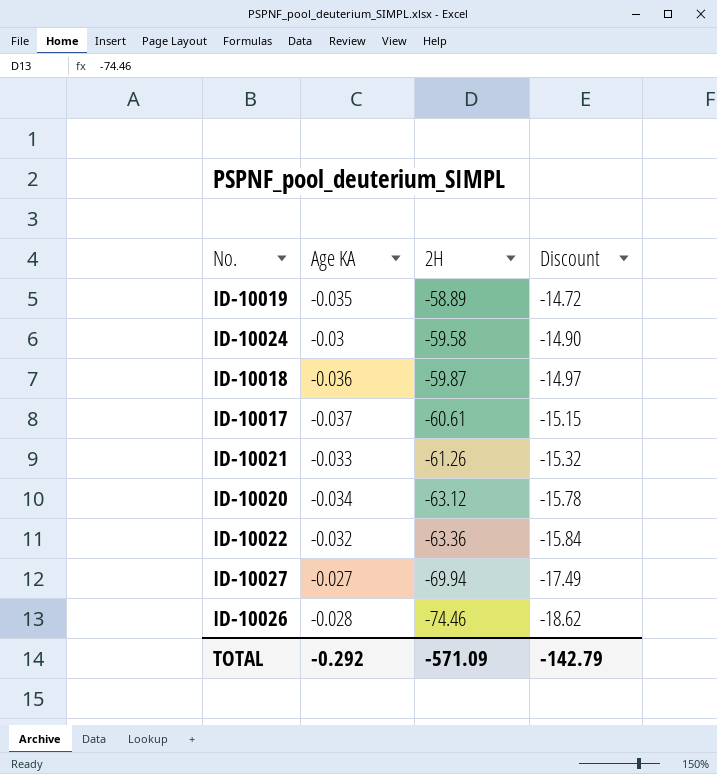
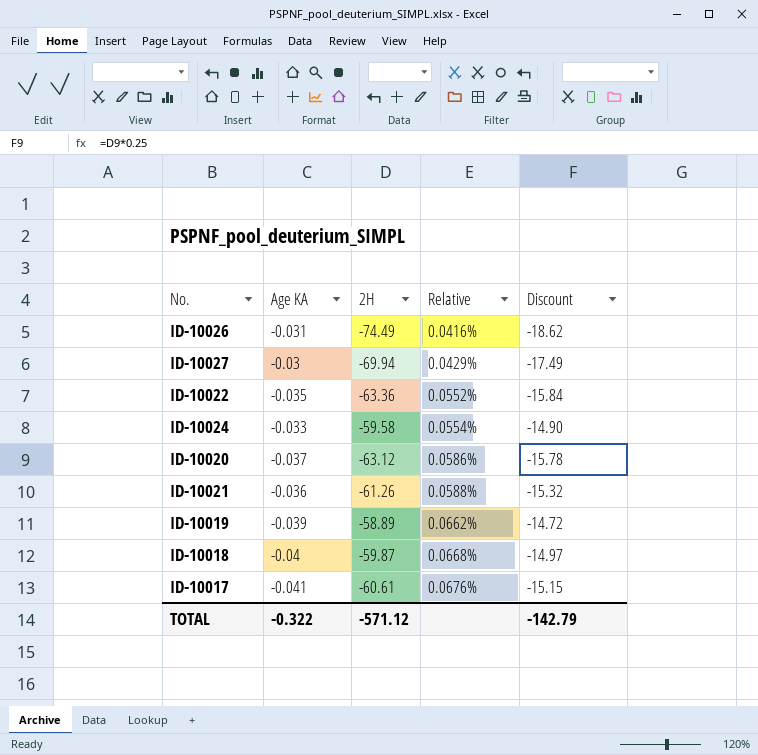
row order: 2H descending -> Relative ascending
column Relative | formula: none -> [Age KA] / [2H]
ID-10026 | Age KA: -0.028 -> -0.031
ID-10026 | 2H: -74.46 -> -74.49
ID-10027 | Age KA: -0.027 -> -0.03
ID-10022 | Age KA: -0.032 -> -0.035
ID-10024 | Age KA: -0.03 -> -0.033
ID-10020 | Age KA: -0.034 -> -0.037
ID-10021 | Age KA: -0.033 -> -0.036
ID-10019 | Age KA: -0.035 -> -0.039
ID-10018 | Age KA: -0.036 -> -0.04
ID-10017 | Age KA: -0.037 -> -0.041
TOTAL | Age KA: -0.292 -> -0.322
TOTAL | 2H: -571.09 -> -571.12

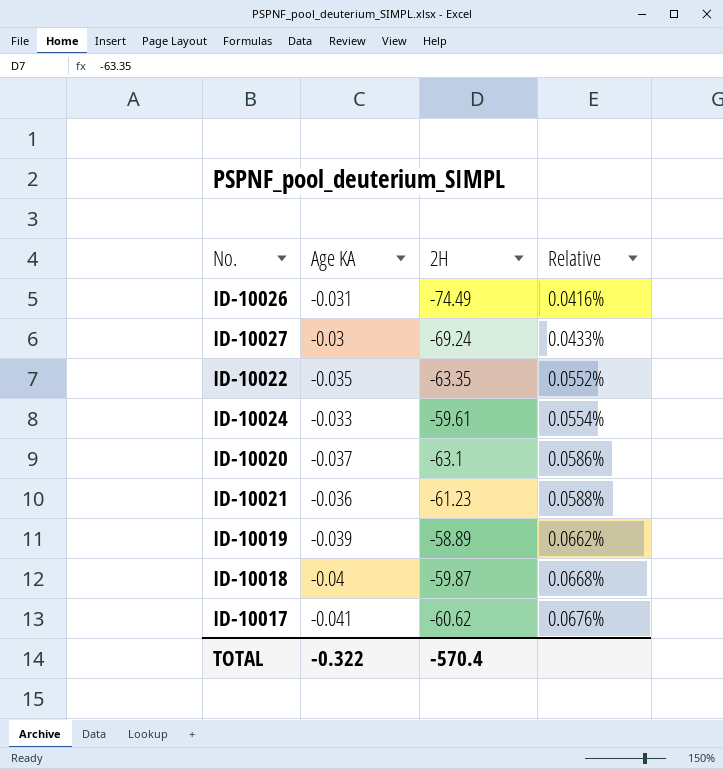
column Discount | formula: [2H] * 0.25 -> none
ID-10027 | 2H: -69.94 -> -69.24
ID-10027 | Relative: 0.0429% -> 0.0433%
ID-10022 | 2H: -63.36 -> -63.35
ID-10024 | 2H: -59.58 -> -59.61
ID-10020 | 2H: -63.12 -> -63.1
ID-10021 | 2H: -61.26 -> -61.23
ID-10017 | 2H: -60.61 -> -60.62
TOTAL | 2H: -571.12 -> -570.4

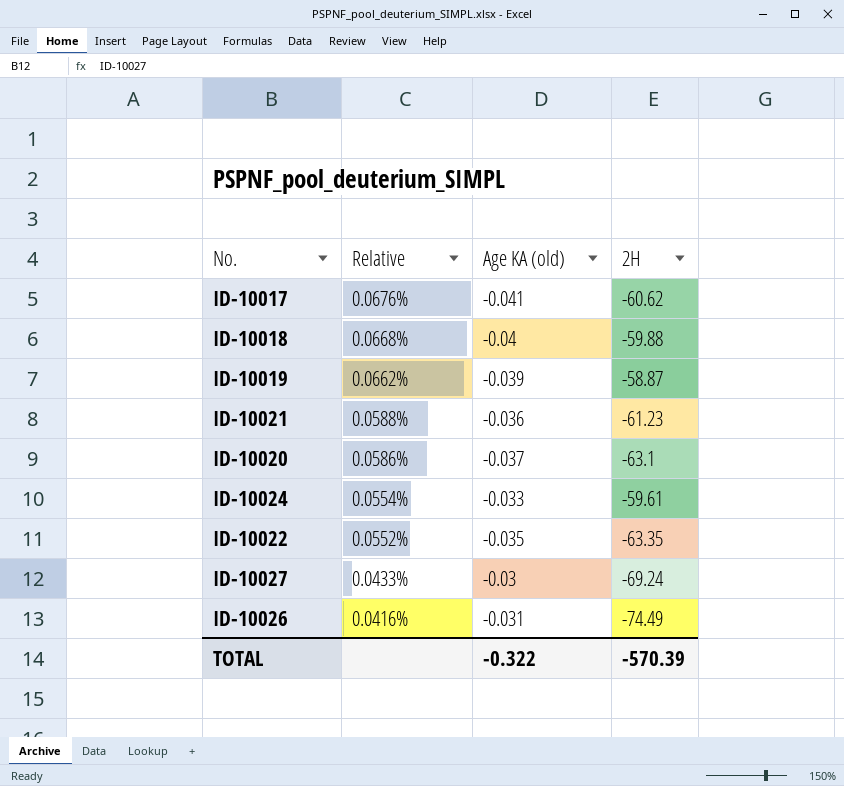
row order: Relative ascending -> Relative descending
column Relative | position: 4 -> 2
column name: Age KA -> Age KA (old)
ID-10018 | 2H: -59.87 -> -59.88
ID-10019 | 2H: -58.89 -> -58.87
TOTAL | 2H: -570.4 -> -570.39

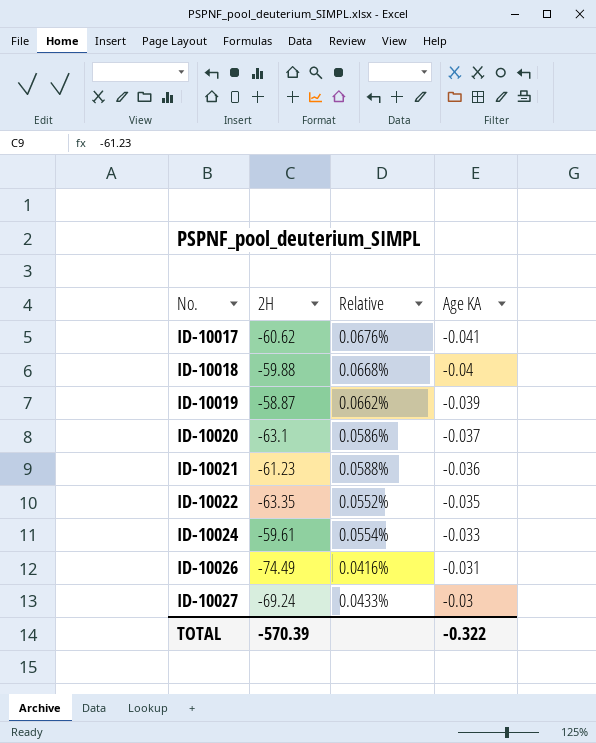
row order: Relative descending -> No. ascending
column 2H | position: 4 -> 2
column name: Age KA (old) -> Age KA

